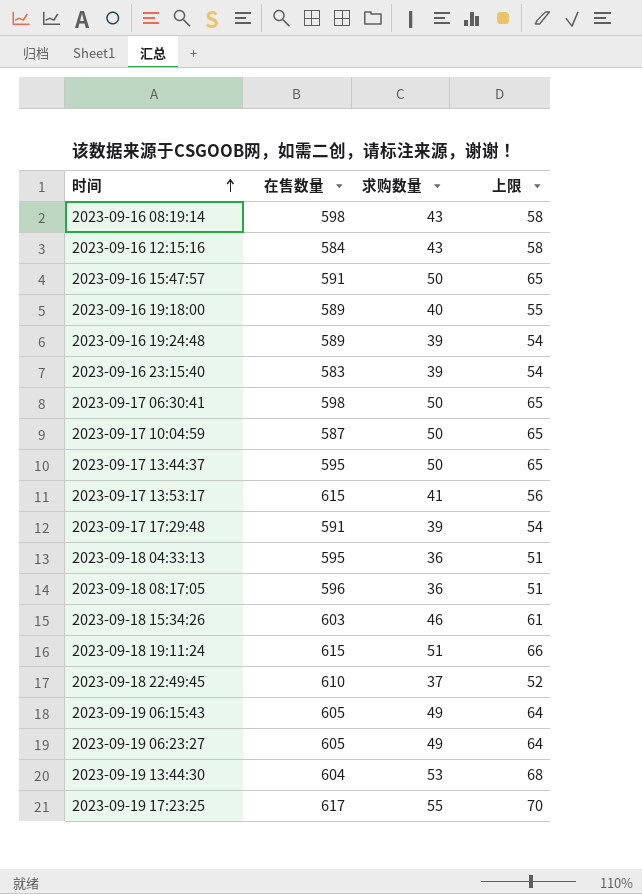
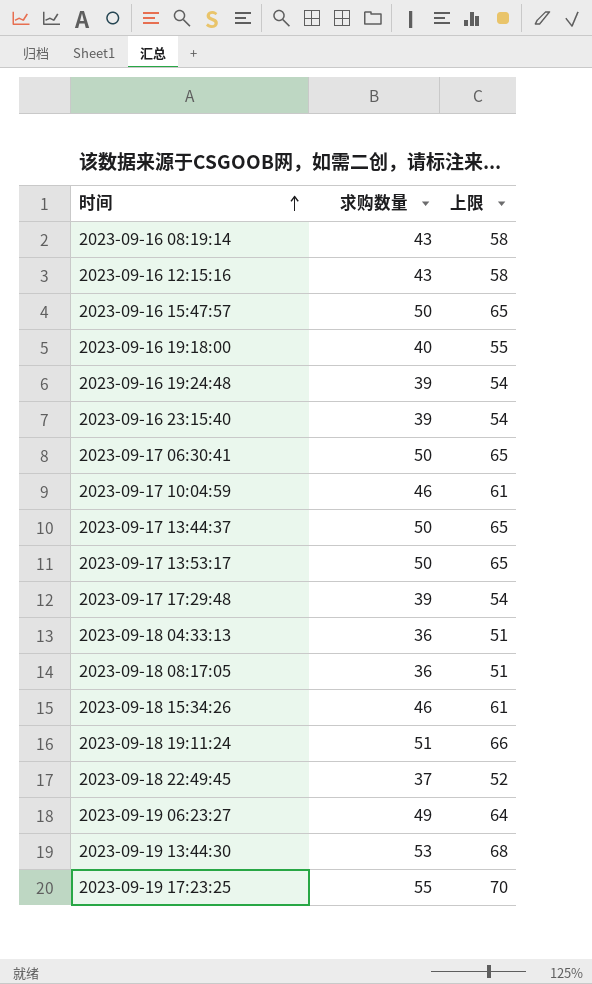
column 在售数量 | position: 2 -> none
row 2023-09-19 06:15:43: 605 | 49 | 64 -> none
2023-09-17 10:04:59 | 求购数量: 50 -> 46
2023-09-17 10:04:59 | 上限: 65 -> 61
2023-09-17 13:53:17 | 求购数量: 41 -> 50
2023-09-17 13:53:17 | 上限: 56 -> 65

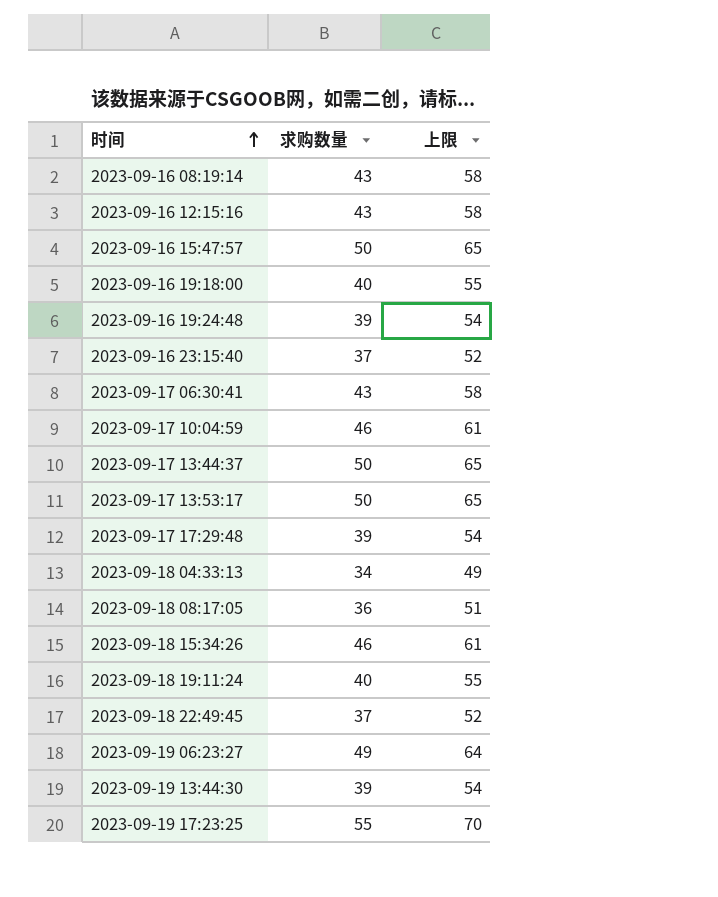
2023-09-16 23:15:40 | 求购数量: 39 -> 37
2023-09-16 23:15:40 | 上限: 54 -> 52
2023-09-17 06:30:41 | 求购数量: 50 -> 43
2023-09-17 06:30:41 | 上限: 65 -> 58
2023-09-18 04:33:13 | 求购数量: 36 -> 34
2023-09-18 04:33:13 | 上限: 51 -> 49
2023-09-18 19:11:24 | 求购数量: 51 -> 40
2023-09-18 19:11:24 | 上限: 66 -> 55
2023-09-19 13:44:30 | 求购数量: 53 -> 39
2023-09-19 13:44:30 | 上限: 68 -> 54

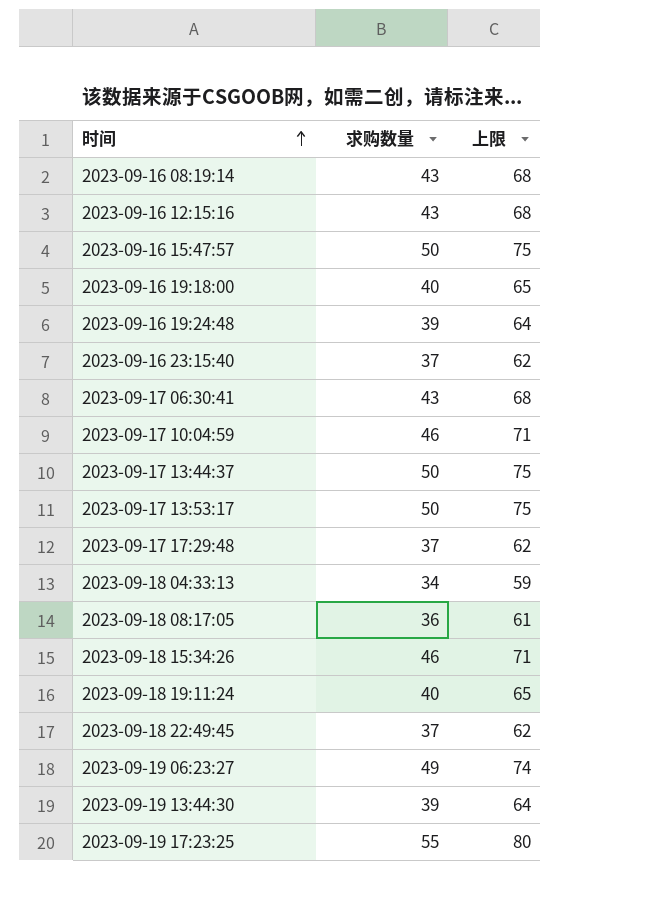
column 上限 | formula: [求购数量] + 15 -> [求购数量] + 25
2023-09-17 17:29:48 | 求购数量: 39 -> 37

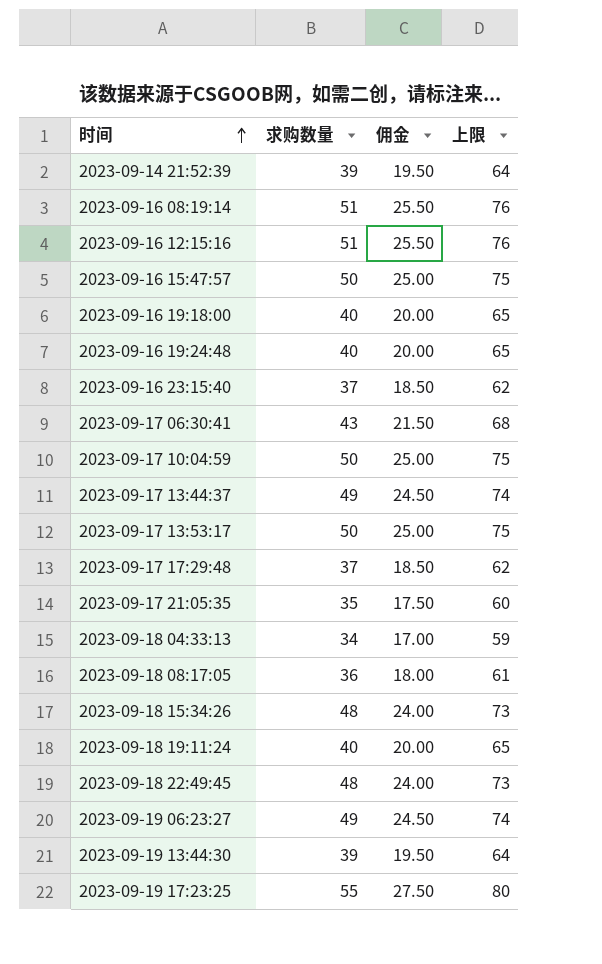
column 佣金 | formula: none -> [求购数量] * 0.5
row 2023-09-14 21:52:39: none -> 39 | 19.50 | 64
2023-09-16 08:19:14 | 求购数量: 43 -> 51
2023-09-16 08:19:14 | 上限: 68 -> 76
2023-09-16 12:15:16 | 求购数量: 43 -> 51
2023-09-16 12:15:16 | 上限: 68 -> 76
2023-09-16 19:24:48 | 求购数量: 39 -> 40
2023-09-16 19:24:48 | 上限: 64 -> 65
2023-09-17 10:04:59 | 求购数量: 46 -> 50
2023-09-17 10:04:59 | 上限: 71 -> 75
2023-09-17 13:44:37 | 求购数量: 50 -> 49
2023-09-17 13:44:37 | 上限: 75 -> 74
row 2023-09-17 21:05:35: none -> 35 | 17.50 | 60
2023-09-18 15:34:26 | 求购数量: 46 -> 48
2023-09-18 15:34:26 | 上限: 71 -> 73
2023-09-18 22:49:45 | 求购数量: 37 -> 48
2023-09-18 22:49:45 | 上限: 62 -> 73

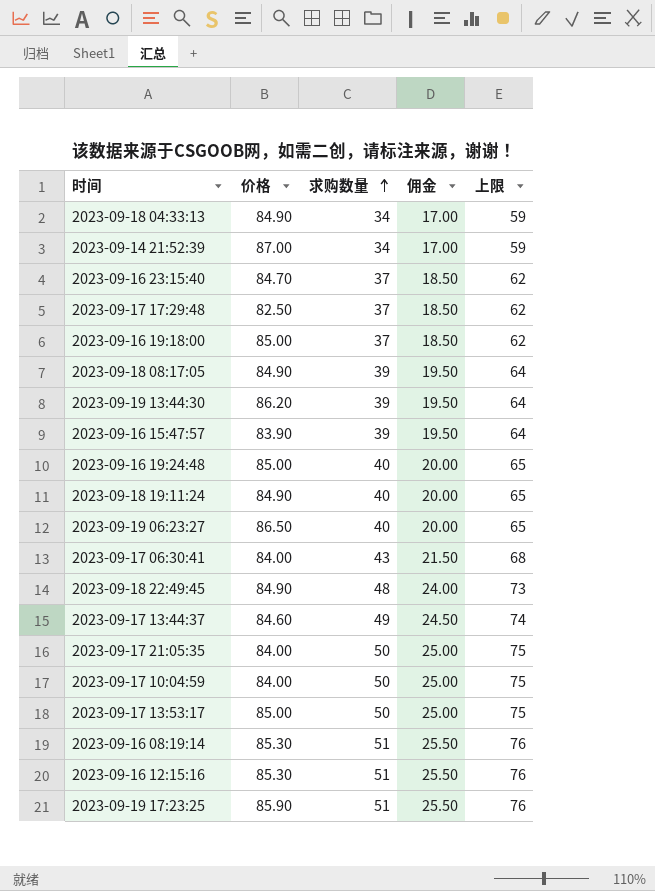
row order: 时间 ascending -> 求购数量 ascending
column 价格 | position: none -> 2
row 2023-09-18 15:34:26: 48 | 24.00 | 73 -> none
2023-09-14 21:52:39 | 求购数量: 39 -> 34
2023-09-14 21:52:39 | 佣金: 19.50 -> 17.00
2023-09-14 21:52:39 | 上限: 64 -> 59
2023-09-16 19:18:00 | 求购数量: 40 -> 37
2023-09-16 19:18:00 | 佣金: 20.00 -> 18.50
2023-09-16 19:18:00 | 上限: 65 -> 62
2023-09-18 08:17:05 | 求购数量: 36 -> 39
2023-09-18 08:17:05 | 佣金: 18.00 -> 19.50
2023-09-18 08:17:05 | 上限: 61 -> 64
2023-09-16 15:47:57 | 求购数量: 50 -> 39
2023-09-16 15:47:57 | 佣金: 25.00 -> 19.50
2023-09-16 15:47:57 | 上限: 75 -> 64
2023-09-19 06:23:27 | 求购数量: 49 -> 40
2023-09-19 06:23:27 | 佣金: 24.50 -> 20.00
2023-09-19 06:23:27 | 上限: 74 -> 65
2023-09-17 21:05:35 | 求购数量: 35 -> 50
2023-09-17 21:05:35 | 佣金: 17.50 -> 25.00
2023-09-17 21:05:35 | 上限: 60 -> 75
2023-09-19 17:23:25 | 求购数量: 55 -> 51
2023-09-19 17:23:25 | 佣金: 27.50 -> 25.50
2023-09-19 17:23:25 | 上限: 80 -> 76

